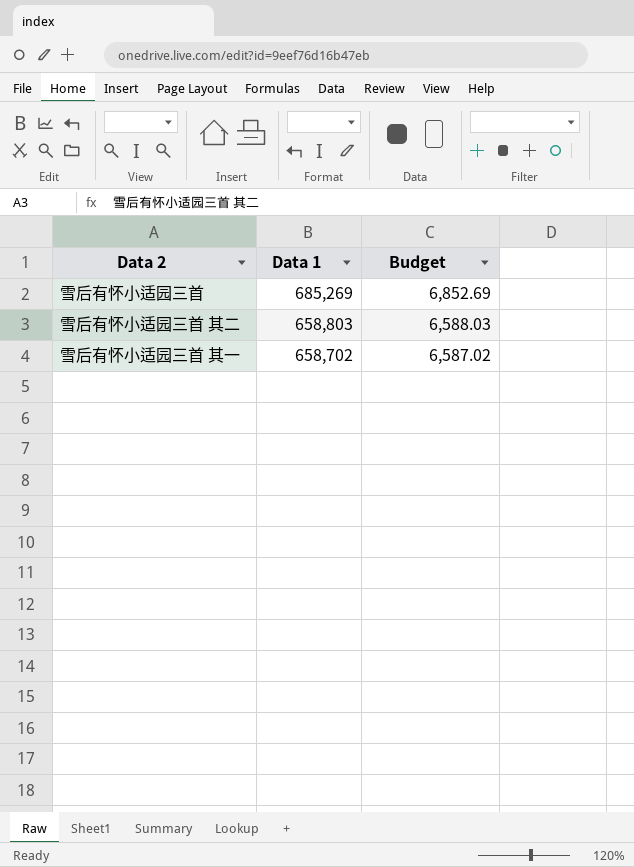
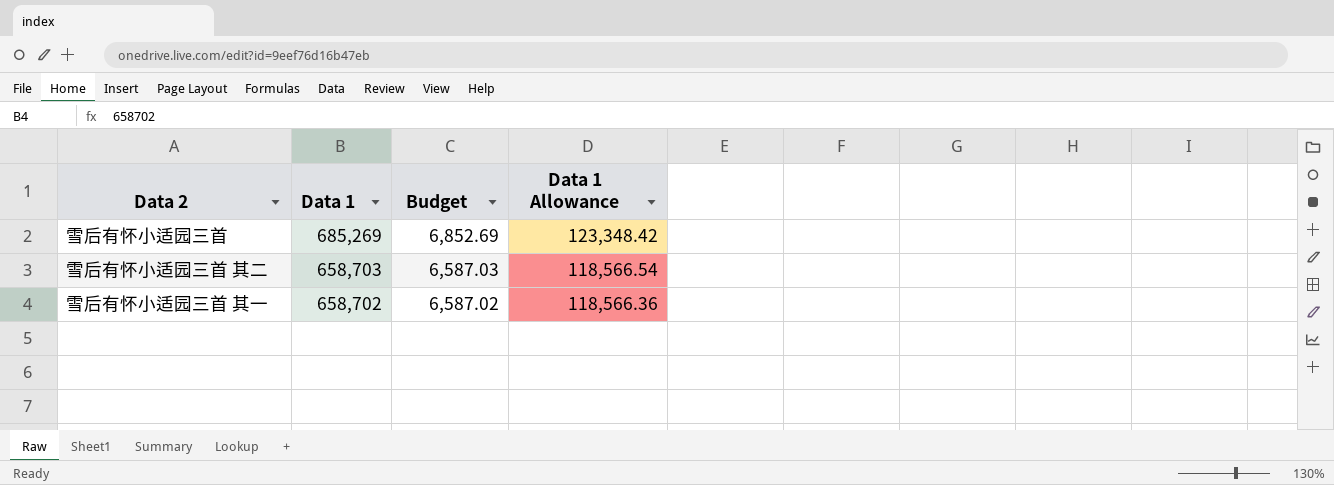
column Data 1 Allowance | formula: none -> [Data 1] * 0.18
雪后有怀小适园三首 其二 | Data 1: 658,803 -> 658,703
雪后有怀小适园三首 其二 | Budget: 6,588.03 -> 6,587.03

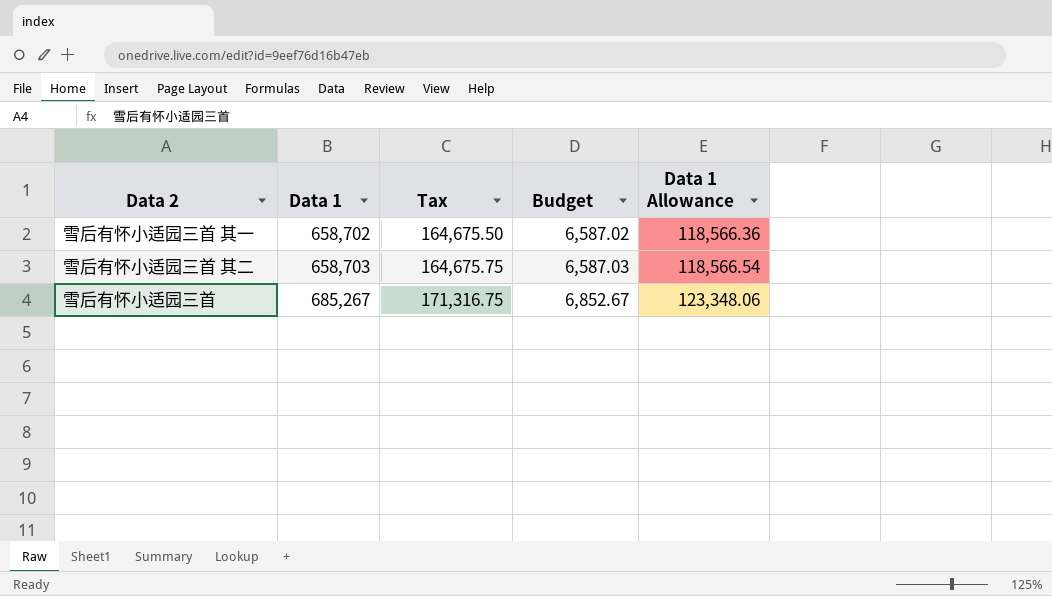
row order: Data 1 descending -> Data 1 ascending
column Tax | formula: none -> [Data 1] * 0.25
雪后有怀小适园三首 | Data 1: 685,269 -> 685,267
雪后有怀小适园三首 | Budget: 6,852.69 -> 6,852.67
雪后有怀小适园三首 | Data 1 Allowance: 123,348.42 -> 123,348.06

